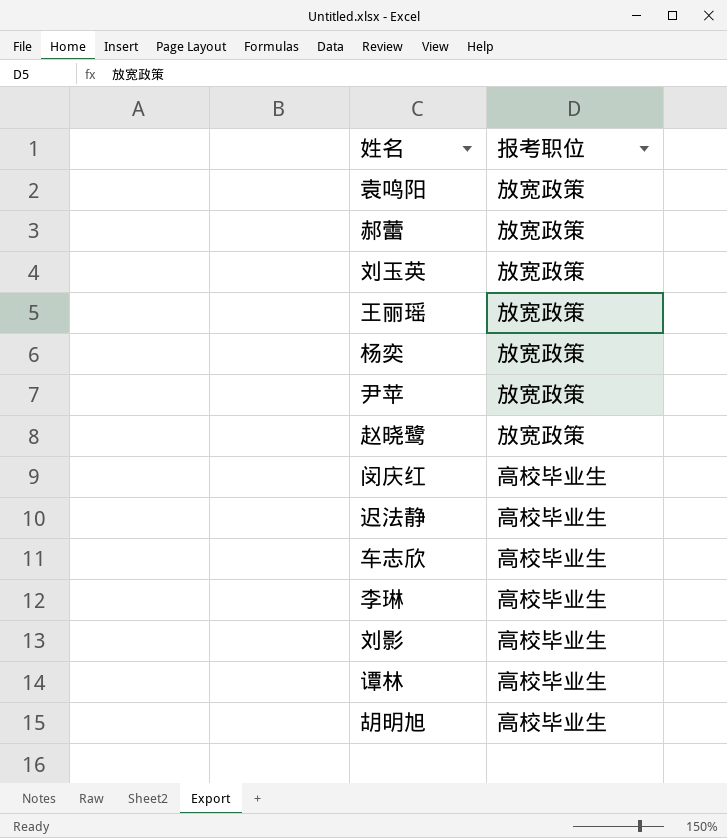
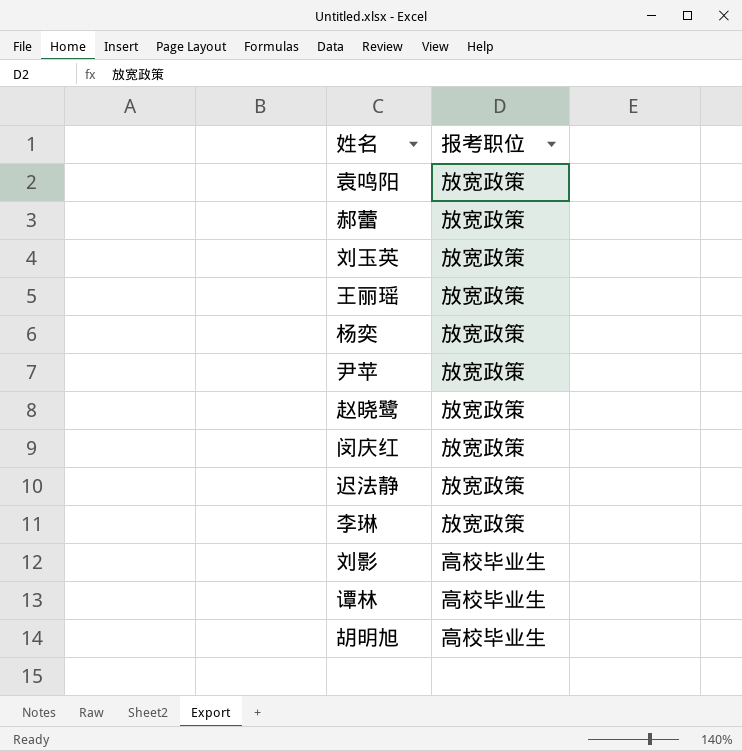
row 车志欣: 高校毕业生 -> none
闵庆红 | 报考职位: 高校毕业生 -> 放宽政策
迟法静 | 报考职位: 高校毕业生 -> 放宽政策
李琳 | 报考职位: 高校毕业生 -> 放宽政策

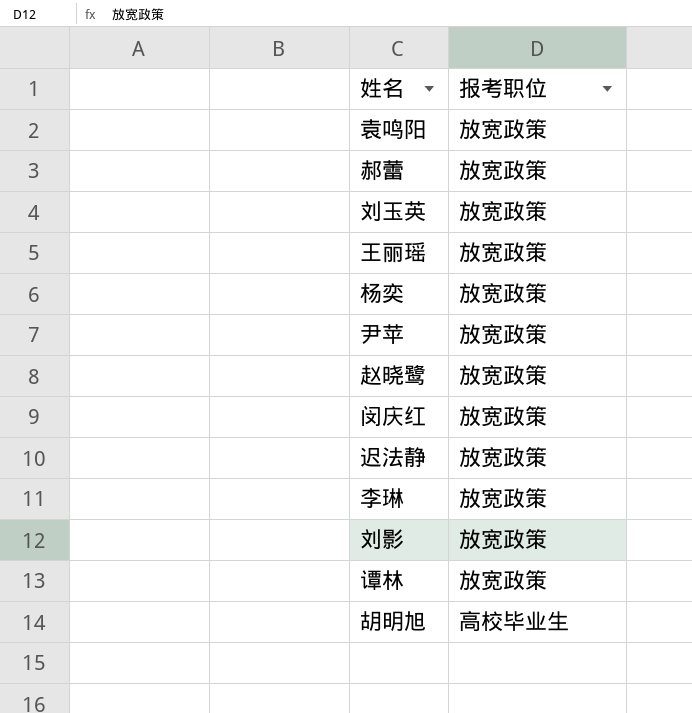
刘影 | 报考职位: 高校毕业生 -> 放宽政策
谭林 | 报考职位: 高校毕业生 -> 放宽政策

